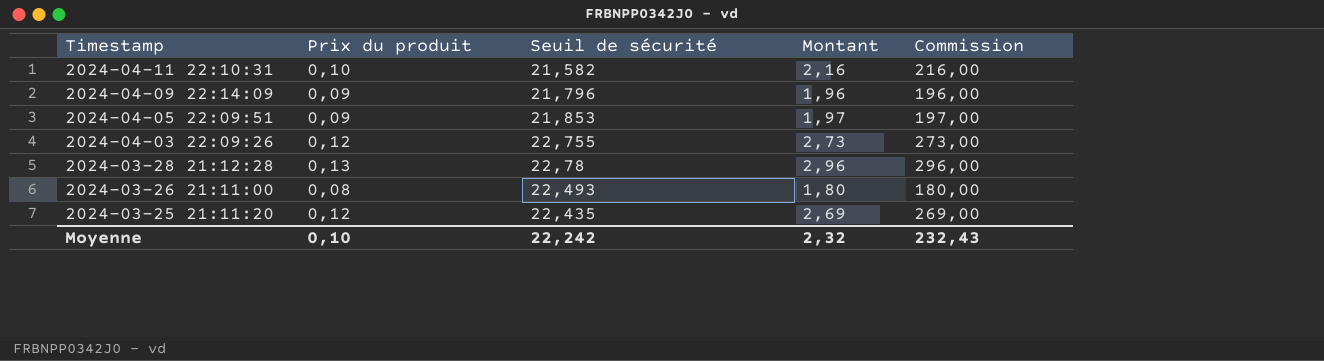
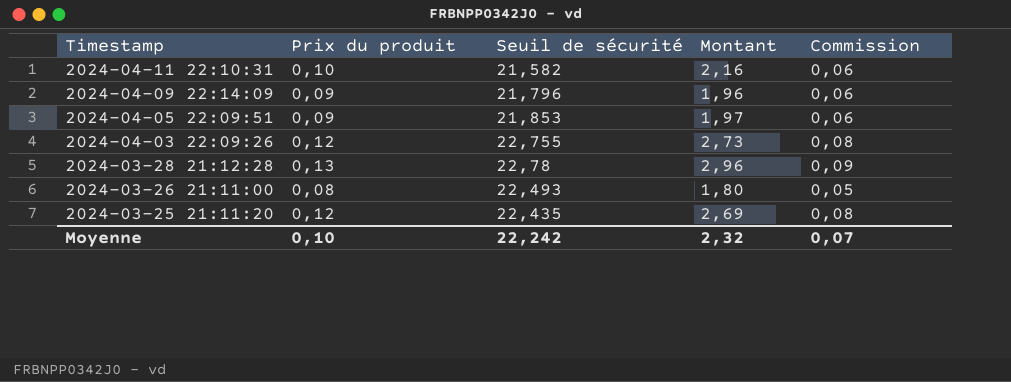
column Commission | formula: [Montant] * 100 -> [Montant] * 0,03
Moyenne | Commission: 232,43 -> 0,07

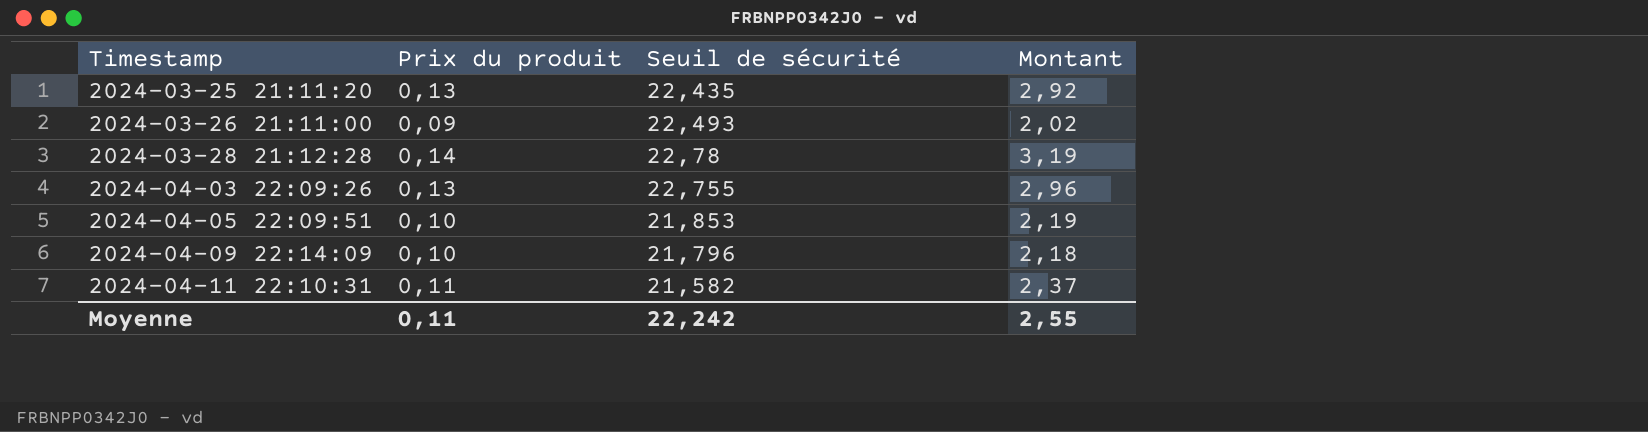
row order: Timestamp descending -> Timestamp ascending
column Commission | formula: [Montant] * 0,03 -> none
2024-03-25 21:11:20 | Prix du produit: 0,12 -> 0,13
2024-03-25 21:11:20 | Montant: 2,69 -> 2,92
2024-03-26 21:11:00 | Prix du produit: 0,08 -> 0,09
2024-03-26 21:11:00 | Montant: 1,80 -> 2,02
2024-03-28 21:12:28 | Prix du produit: 0,13 -> 0,14
2024-03-28 21:12:28 | Montant: 2,96 -> 3,19
2024-04-03 22:09:26 | Prix du produit: 0,12 -> 0,13
2024-04-03 22:09:26 | Montant: 2,73 -> 2,96
2024-04-05 22:09:51 | Prix du produit: 0,09 -> 0,10
2024-04-05 22:09:51 | Montant: 1,97 -> 2,19
2024-04-09 22:14:09 | Prix du produit: 0,09 -> 0,10
2024-04-09 22:14:09 | Montant: 1,96 -> 2,18
2024-04-11 22:10:31 | Prix du produit: 0,10 -> 0,11
2024-04-11 22:10:31 | Montant: 2,16 -> 2,37
Moyenne | Prix du produit: 0,10 -> 0,11
Moyenne | Montant: 2,32 -> 2,55

